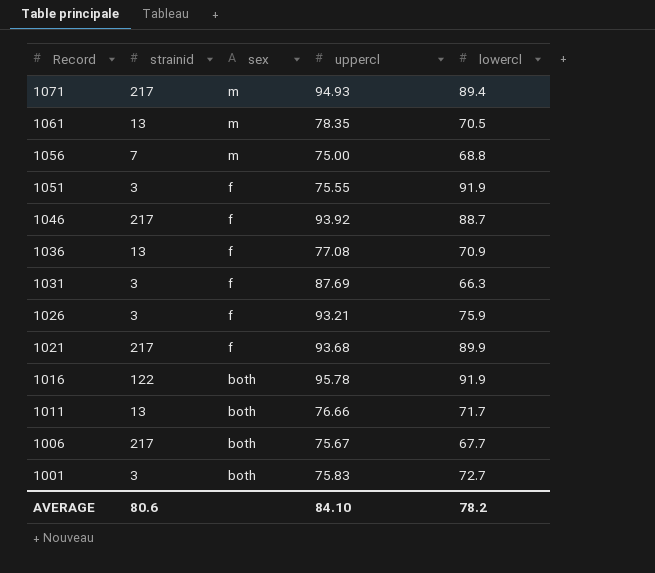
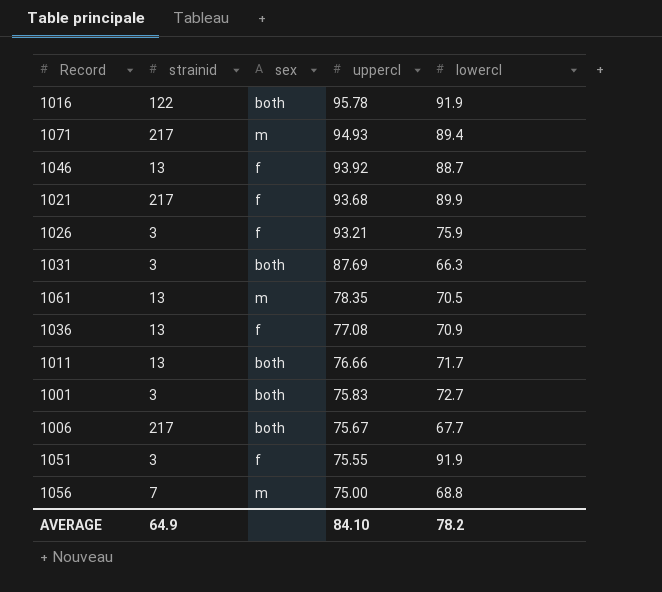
row order: Record descending -> uppercl descending
1046 | strainid: 217 -> 13
1031 | sex: f -> both
AVERAGE | strainid: 80.6 -> 64.9

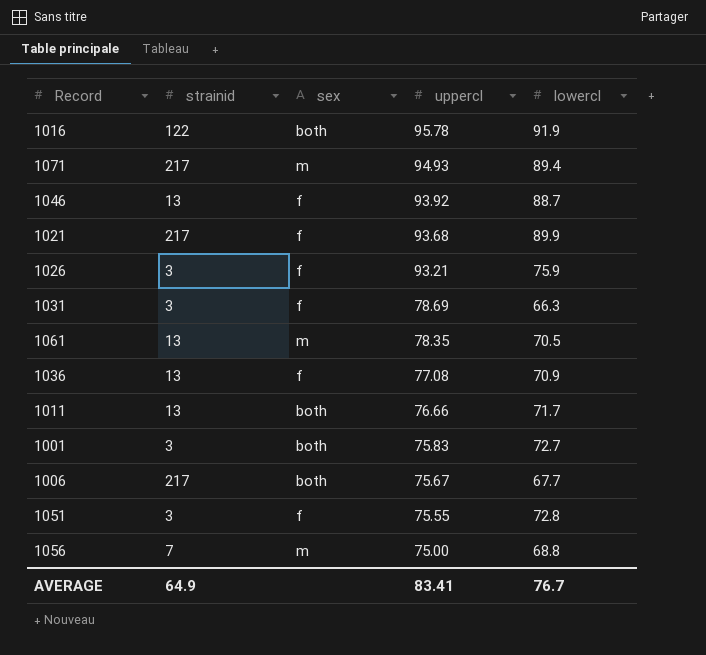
1031 | sex: both -> f
1031 | uppercl: 87.69 -> 78.69
1051 | lowercl: 91.9 -> 72.8
AVERAGE | uppercl: 84.10 -> 83.41
AVERAGE | lowercl: 78.2 -> 76.7

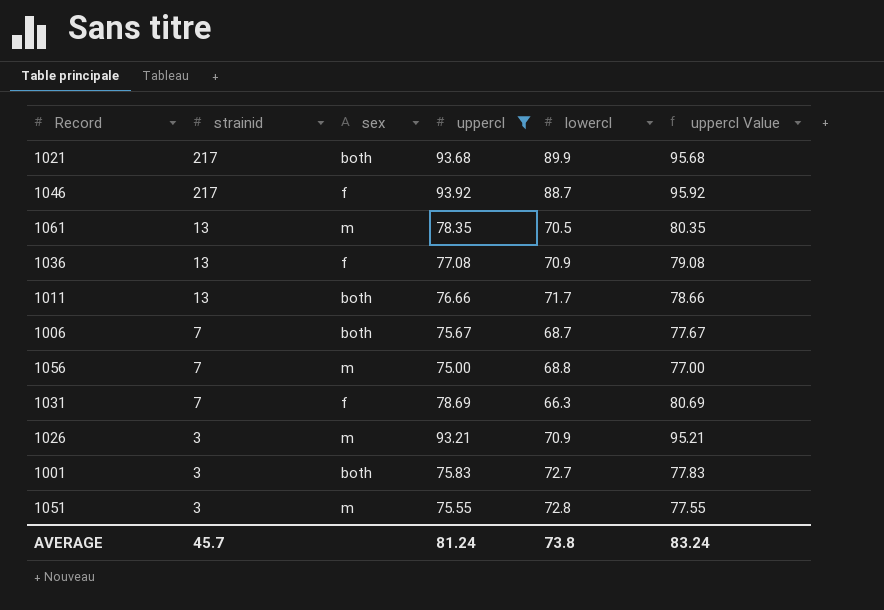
filter: none -> uppercl <= 93.92
row order: uppercl descending -> strainid descending
column uppercl Value | formula: none -> [uppercl] + 2
1021 | sex: f -> both
1046 | strainid: 13 -> 217
1006 | strainid: 217 -> 7
1006 | lowercl: 67.7 -> 68.7
1031 | strainid: 3 -> 7
1026 | sex: f -> m
1026 | lowercl: 75.9 -> 70.9
1051 | sex: f -> m
AVERAGE | strainid: 64.9 -> 45.7
AVERAGE | uppercl: 83.41 -> 81.24
AVERAGE | lowercl: 76.7 -> 73.8

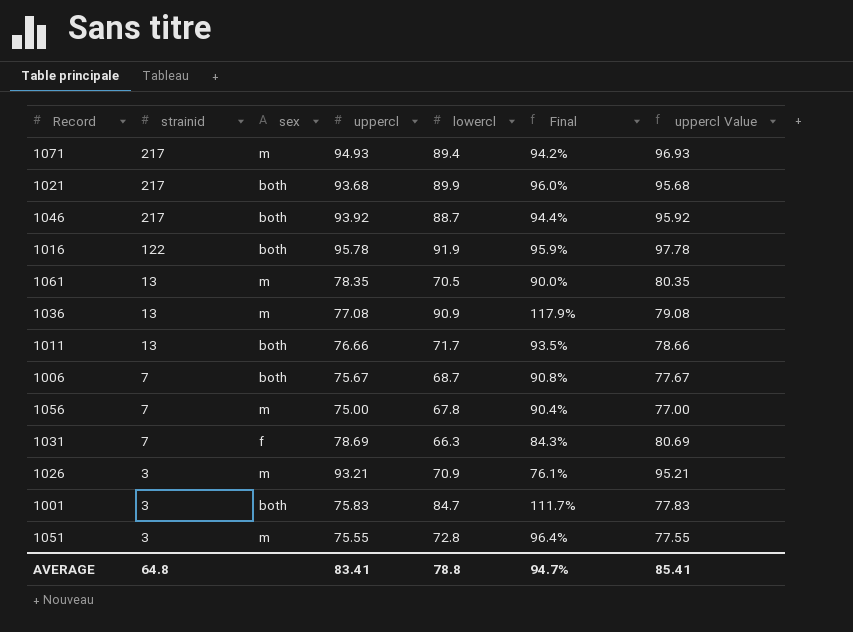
filter: uppercl <= 93.92 -> none
column Final | formula: none -> [lowercl] / [uppercl]
1046 | sex: f -> both
1036 | sex: f -> m
1036 | lowercl: 70.9 -> 90.9
1056 | lowercl: 68.8 -> 67.8
1001 | lowercl: 72.7 -> 84.7
AVERAGE | strainid: 45.7 -> 64.8
AVERAGE | uppercl: 81.24 -> 83.41
AVERAGE | lowercl: 73.8 -> 78.8
AVERAGE | uppercl Value: 83.24 -> 85.41

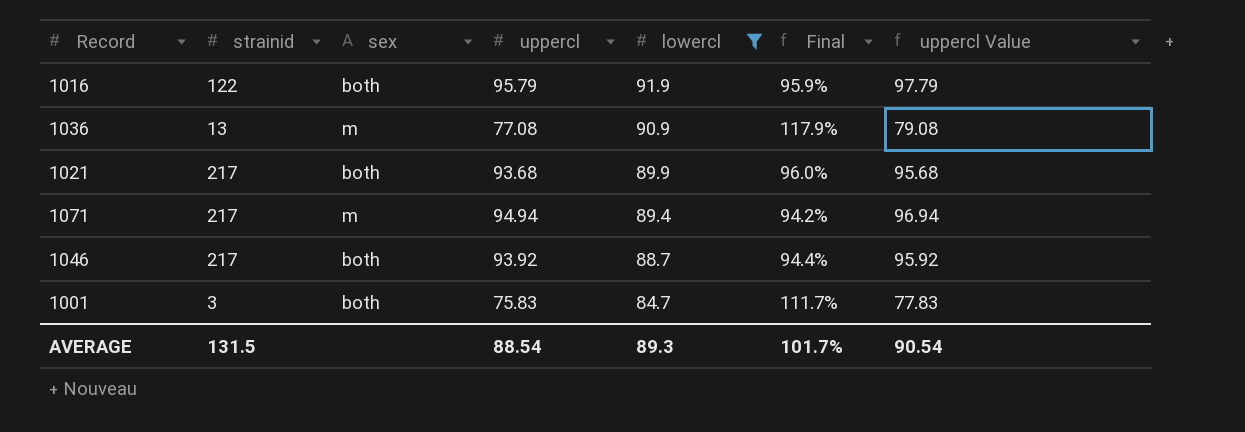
filter: none -> lowercl >= 84.7
row order: strainid descending -> lowercl descending
1016 | uppercl: 95.78 -> 95.79
1016 | uppercl Value: 97.78 -> 97.79
1071 | uppercl: 94.93 -> 94.94
1071 | uppercl Value: 96.93 -> 96.94
AVERAGE | strainid: 64.8 -> 131.5
AVERAGE | uppercl: 83.41 -> 88.54
AVERAGE | lowercl: 78.8 -> 89.3
AVERAGE | Final: 94.7% -> 101.7%
AVERAGE | uppercl Value: 85.41 -> 90.54

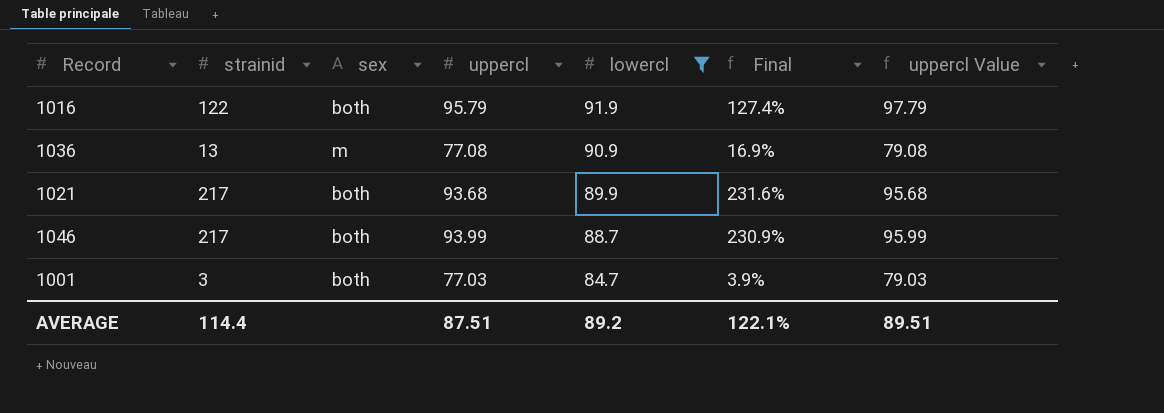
column Final | formula: [lowercl] / [uppercl] -> [strainid] / [uppercl]
row 1071: 217 | m | 94.94 | 89.4 | 94.2% | 96.94 -> none
1046 | uppercl: 93.92 -> 93.99
1046 | uppercl Value: 95.92 -> 95.99
1001 | uppercl: 75.83 -> 77.03
1001 | uppercl Value: 77.83 -> 79.03
AVERAGE | strainid: 131.5 -> 114.4
AVERAGE | uppercl: 88.54 -> 87.51
AVERAGE | lowercl: 89.3 -> 89.2
AVERAGE | Final: 101.7% -> 122.1%
AVERAGE | uppercl Value: 90.54 -> 89.51

